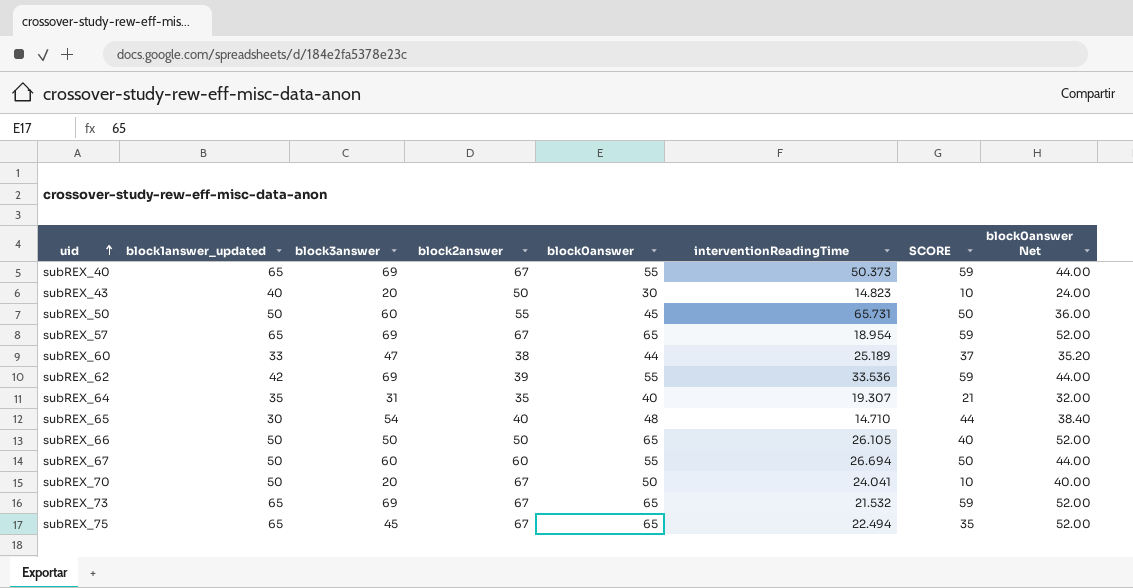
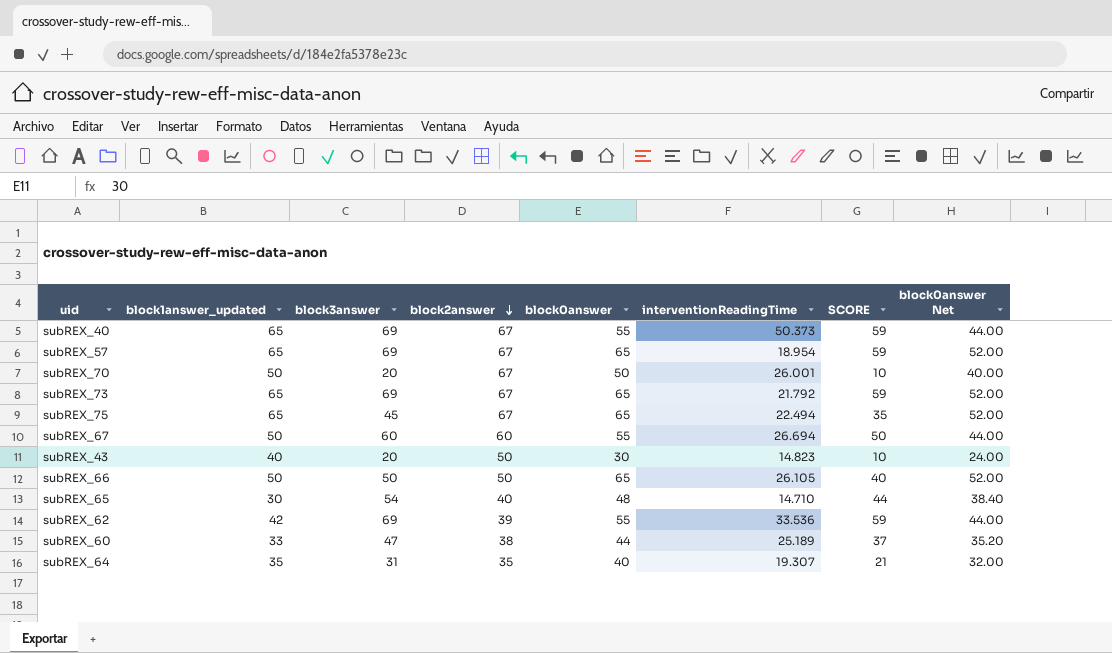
row order: uid ascending -> block2answer descending
row subREX_50: 50 | 60 | 55 | 45 | 65.731 | 50 | 36.00 -> none
subREX_70 | interventionReadingTime: 24.041 -> 26.001
subREX_73 | interventionReadingTime: 21.532 -> 21.792

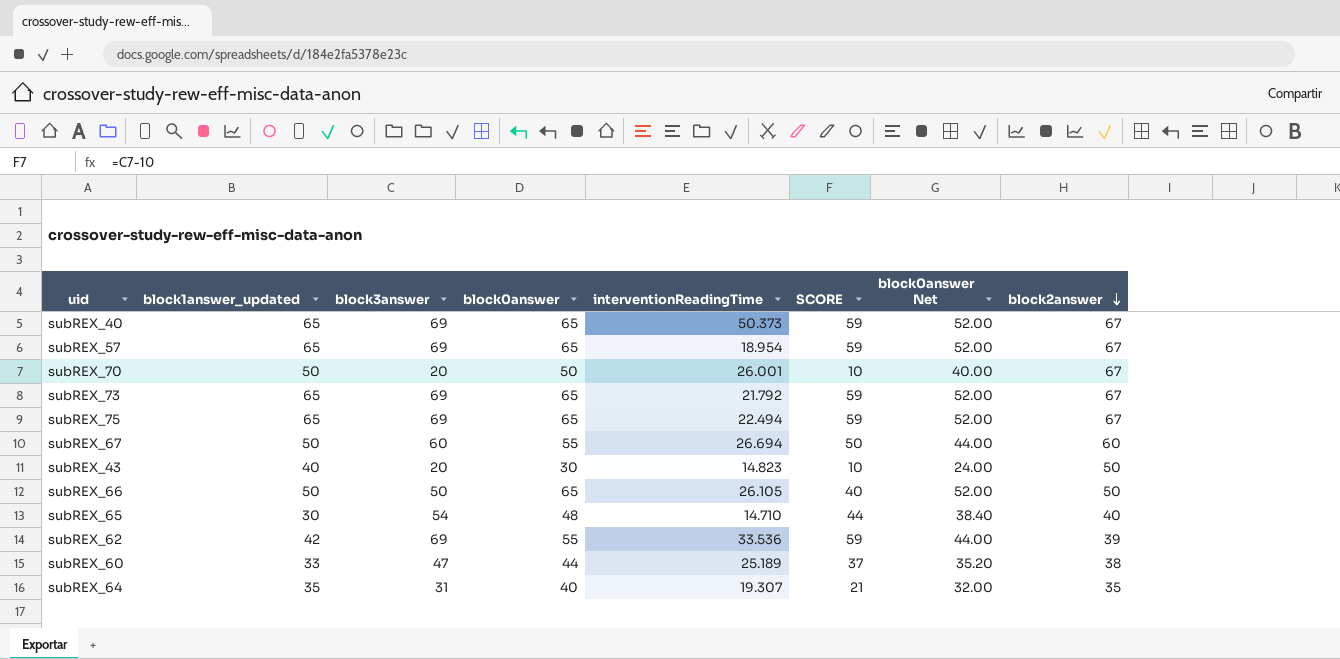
column block2answer | position: 4 -> 8
subREX_40 | block0answer: 55 -> 65
subREX_40 | block0answer Net: 44.00 -> 52.00
subREX_75 | block3answer: 45 -> 69
subREX_75 | SCORE: 35 -> 59

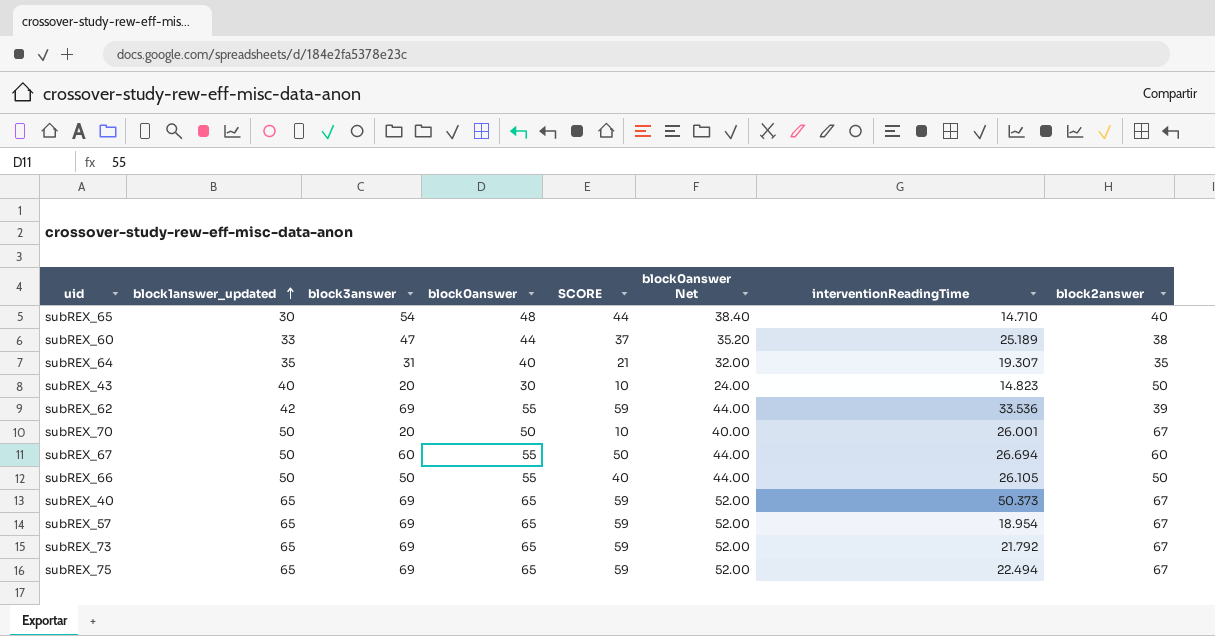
row order: block2answer descending -> block1answer_updated ascending
column interventionReadingTime | position: 5 -> 7
subREX_66 | block0answer: 65 -> 55
subREX_66 | block0answer Net: 52.00 -> 44.00

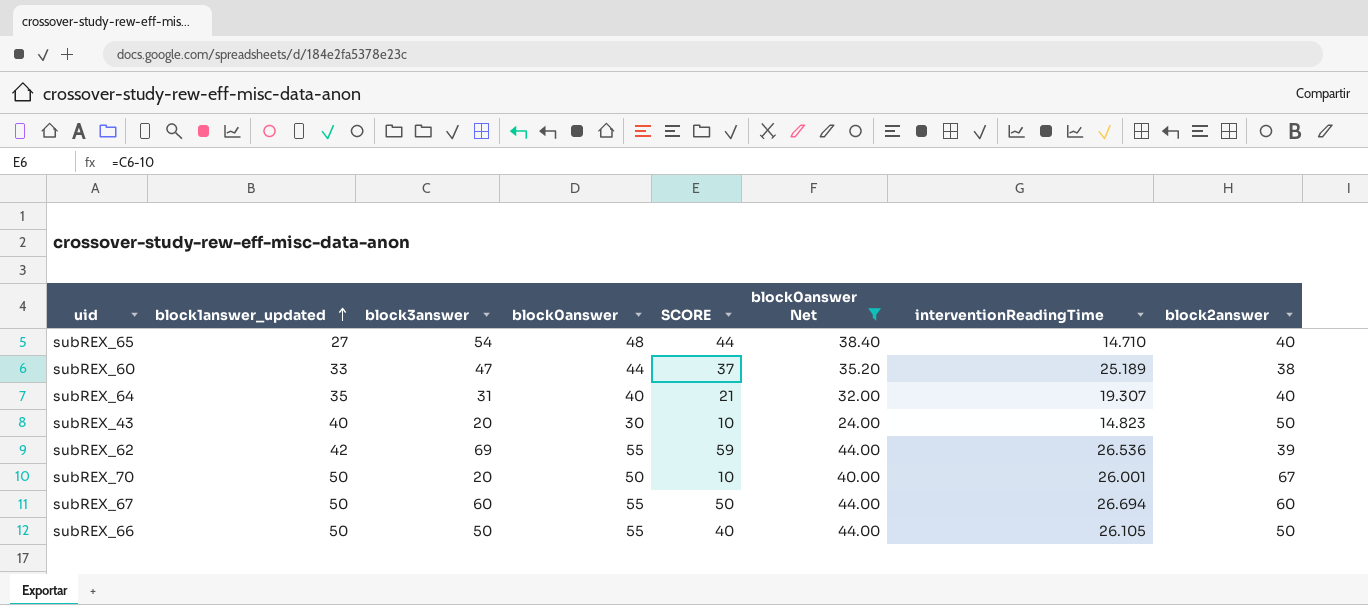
filter: none -> block0answer Net != 52.00
subREX_65 | block1answer_updated: 30 -> 27
subREX_64 | block2answer: 35 -> 40
subREX_62 | interventionReadingTime: 33.536 -> 26.536

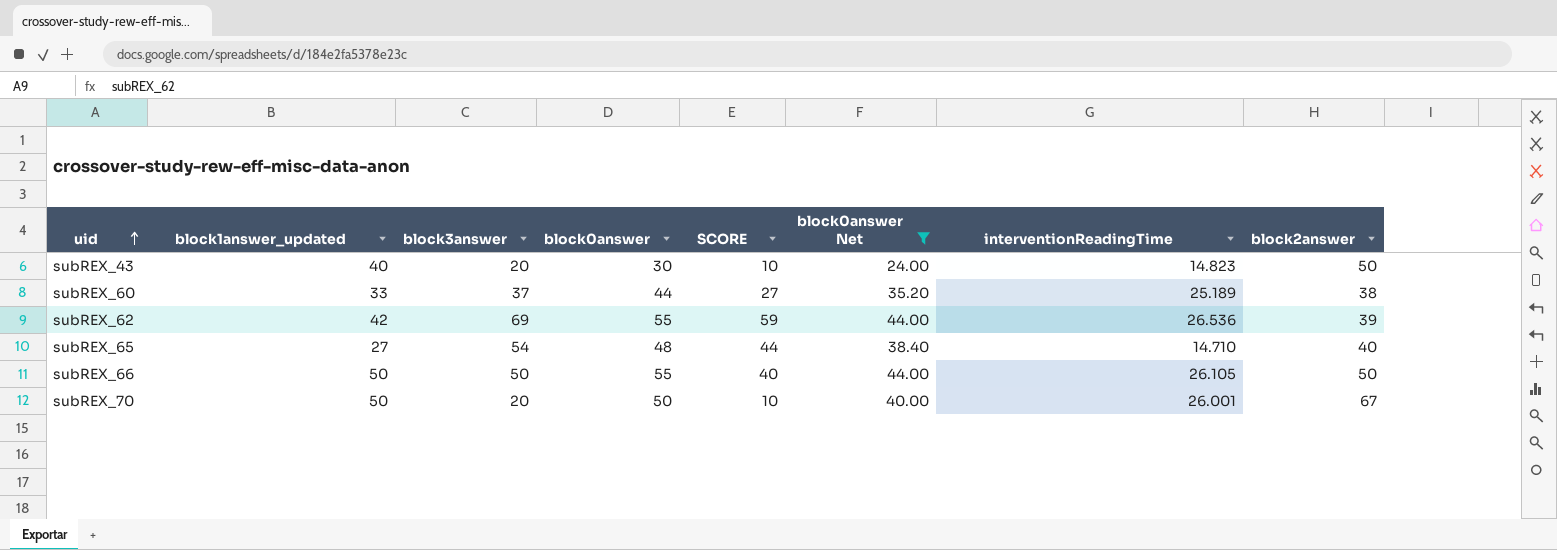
row order: block1answer_updated ascending -> uid ascending
row subREX_64: 35 | 31 | 40 | 21 | 32.00 | 19.307 | 40 -> none
row subREX_67: 50 | 60 | 55 | 50 | 44.00 | 26.694 | 60 -> none
subREX_60 | block3answer: 47 -> 37
subREX_60 | SCORE: 37 -> 27

